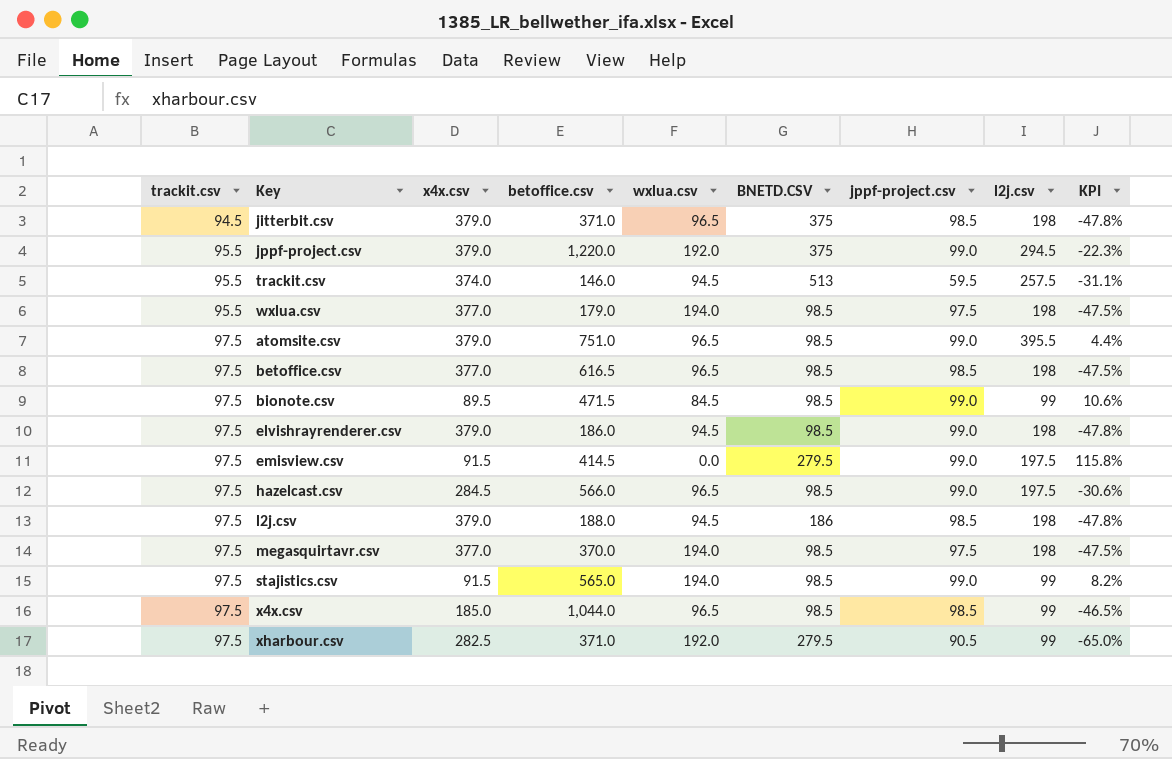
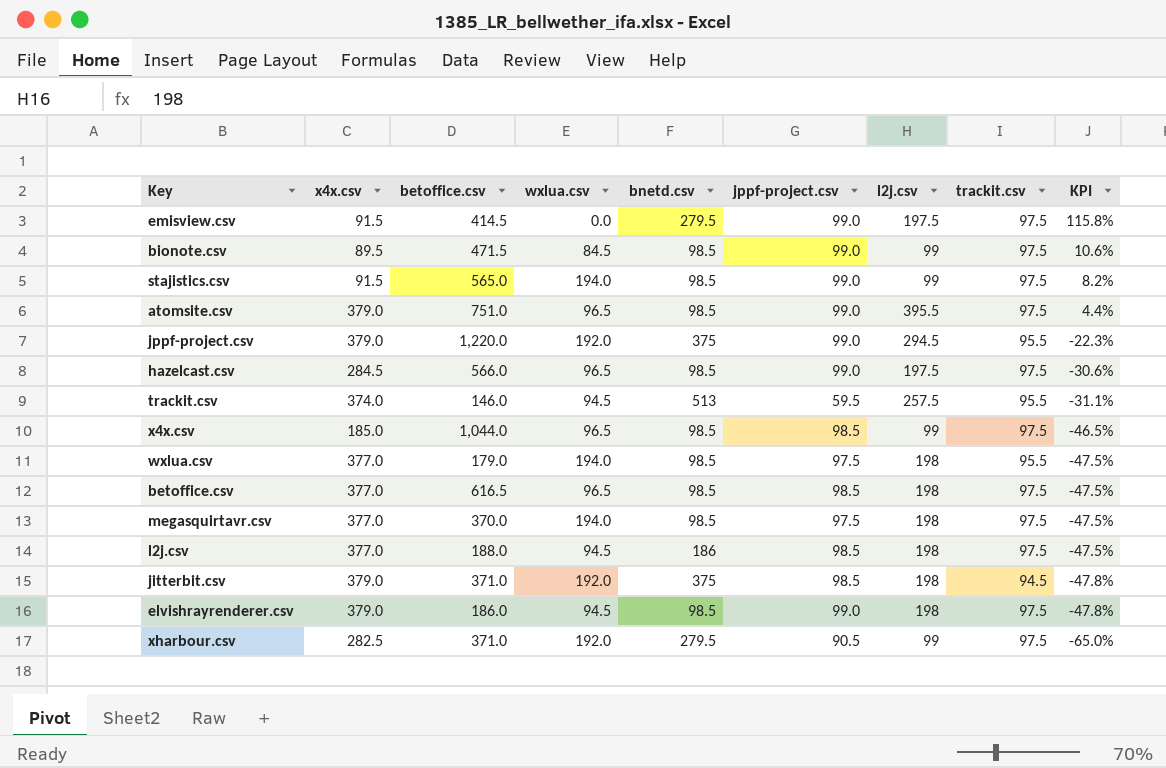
row order: trackit.csv ascending -> KPI descending
column name: BNETD.CSV -> bnetd.csv
column trackit.csv | position: 1 -> 8
l2j.csv | x4x.csv: 379.0 -> 377.0
l2j.csv | KPI: -47.8% -> -47.5%
jitterbit.csv | wxlua.csv: 96.5 -> 192.0

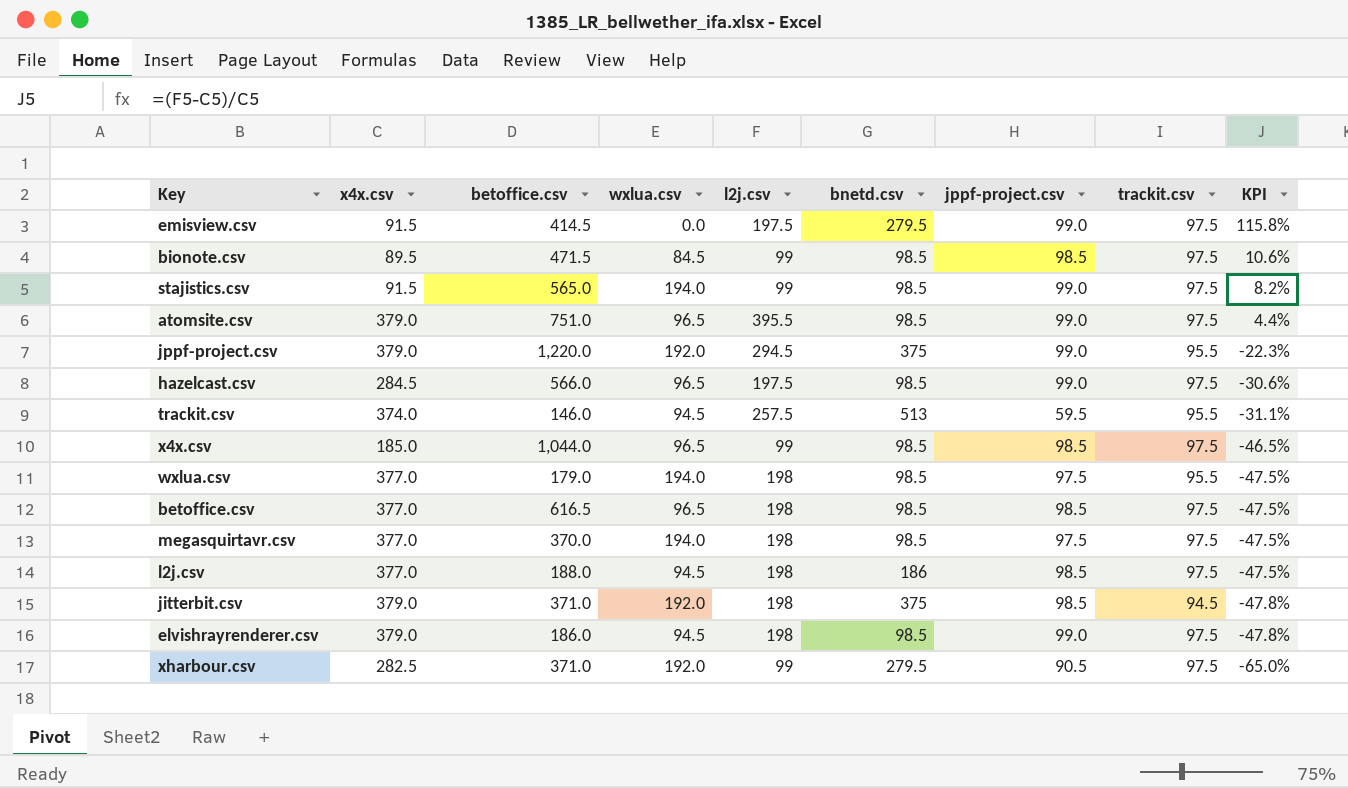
column l2j.csv | position: 7 -> 5
bionote.csv | jppf-project.csv: 99.0 -> 98.5

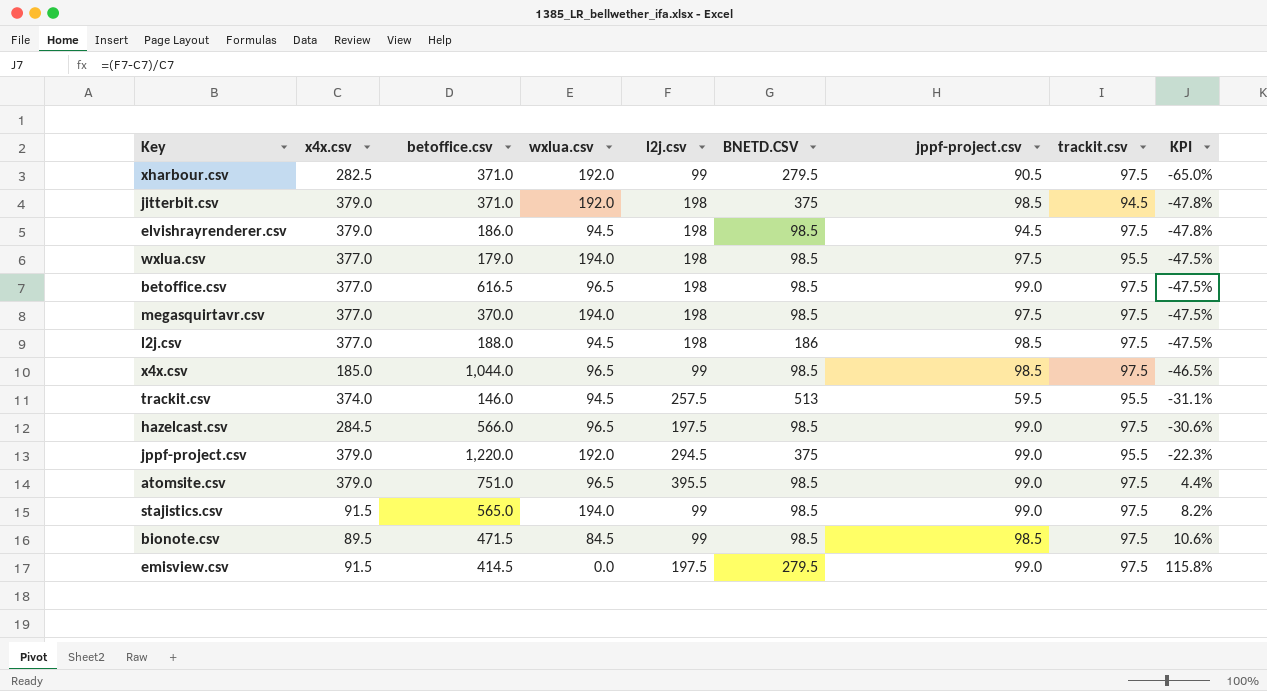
row order: KPI descending -> KPI ascending
column name: bnetd.csv -> BNETD.CSV
elvishrayrenderer.csv | jppf-project.csv: 99.0 -> 94.5
betoffice.csv | jppf-project.csv: 98.5 -> 99.0

